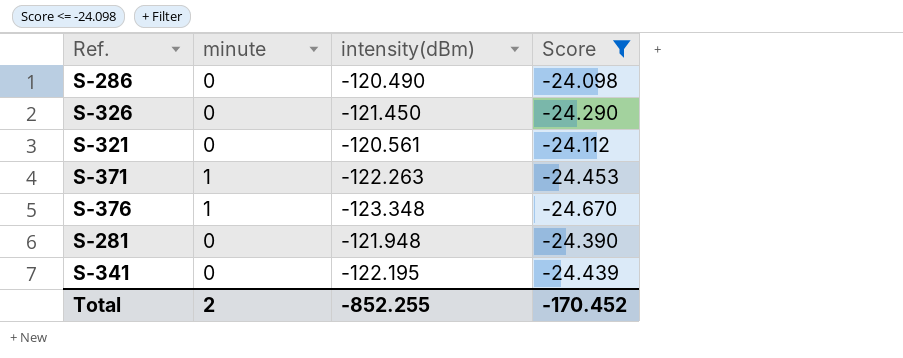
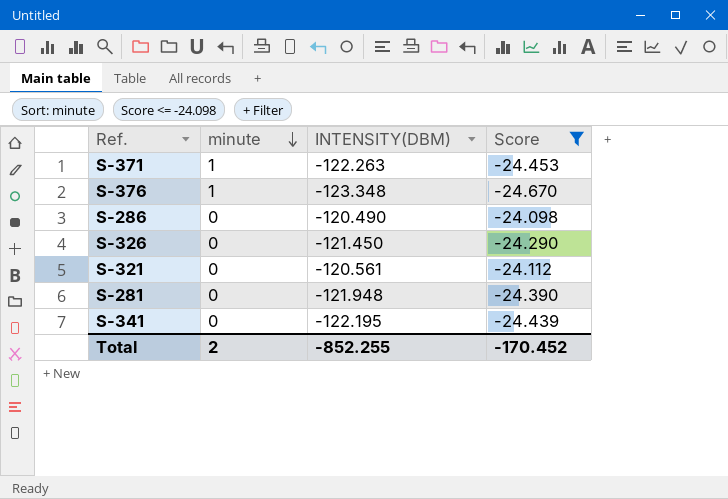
row order: none -> minute descending
column name: intensity(dBm) -> INTENSITY(DBM)

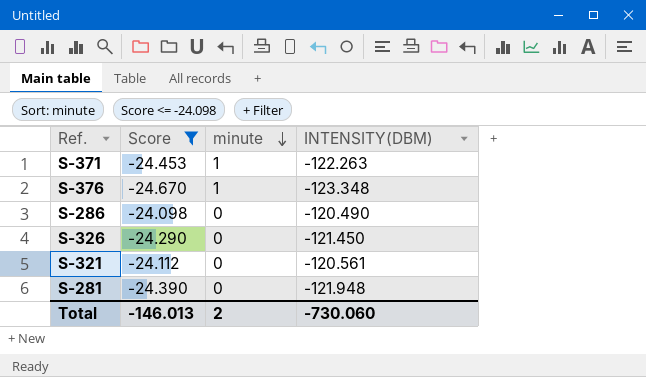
column Score | position: 4 -> 2
row S-341: 0 | -122.195 | -24.439 -> none
Total | Score: -170.452 -> -146.013
Total | INTENSITY(DBM): -852.255 -> -730.060

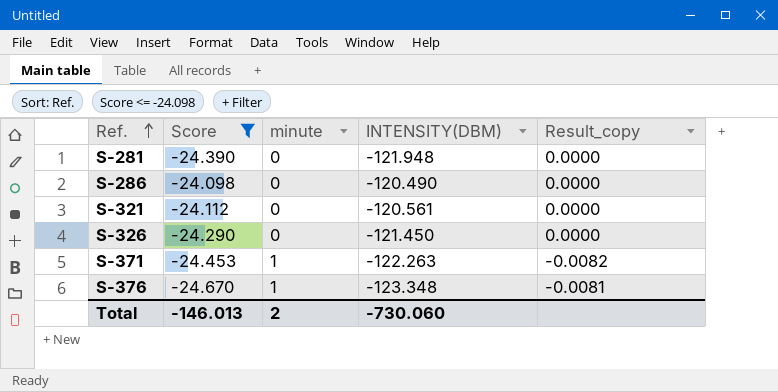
row order: minute descending -> Ref. ascending
column Result_copy | formula: none -> [minute] / [INTENSITY(DBM)]

